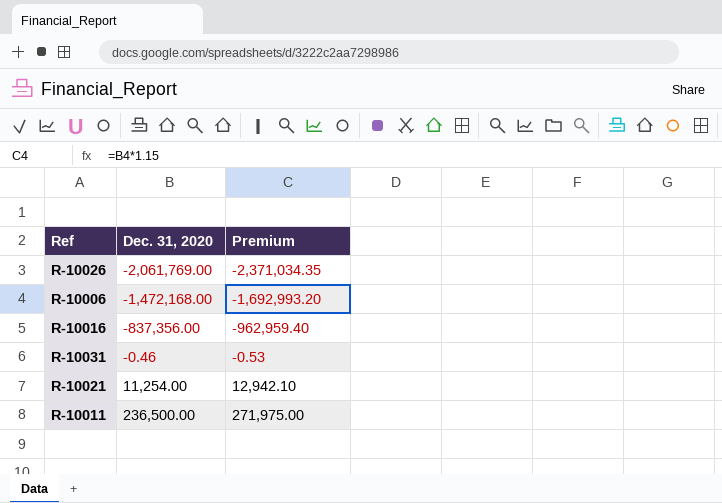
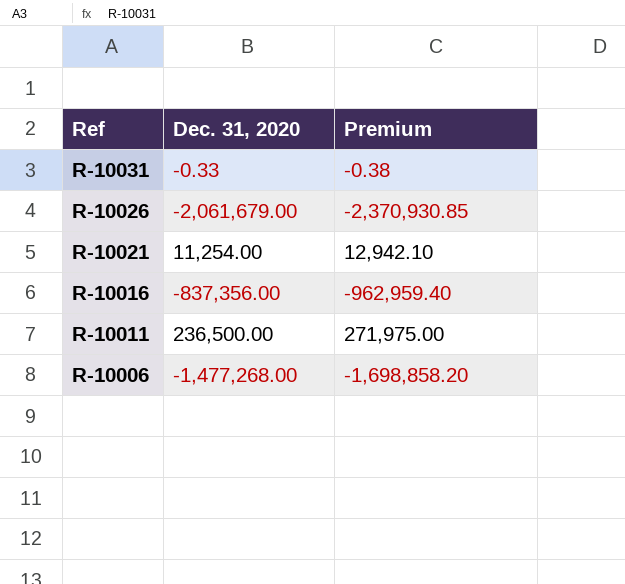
row order: Dec. 31, 2020 ascending -> Ref descending
R-10031 | Dec. 31, 2020: -0.46 -> -0.33
R-10031 | Premium: -0.53 -> -0.38
R-10026 | Dec. 31, 2020: -2,061,769.00 -> -2,061,679.00
R-10026 | Premium: -2,371,034.35 -> -2,370,930.85
R-10006 | Dec. 31, 2020: -1,472,168.00 -> -1,477,268.00
R-10006 | Premium: -1,692,993.20 -> -1,698,858.20

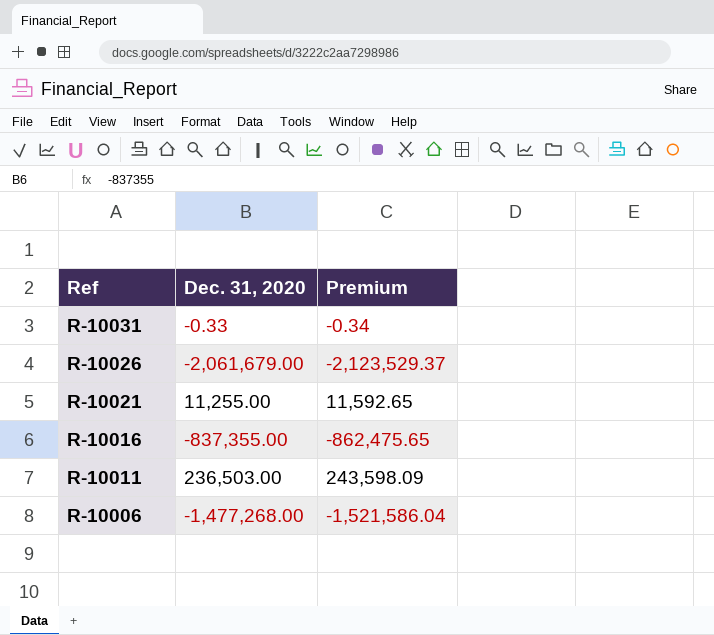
column Premium | formula: [Dec. 31, 2020] * 1.15 -> [Dec. 31, 2020] * 1.03
R-10021 | Dec. 31, 2020: 11,254.00 -> 11,255.00
R-10016 | Dec. 31, 2020: -837,356.00 -> -837,355.00
R-10011 | Dec. 31, 2020: 236,500.00 -> 236,503.00

